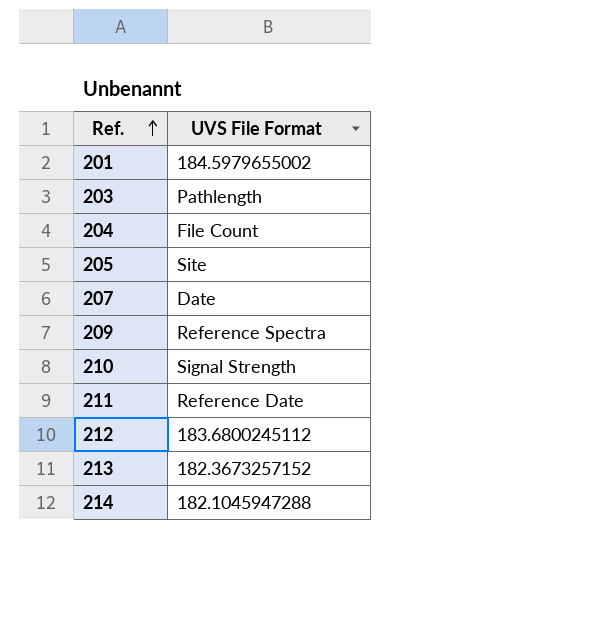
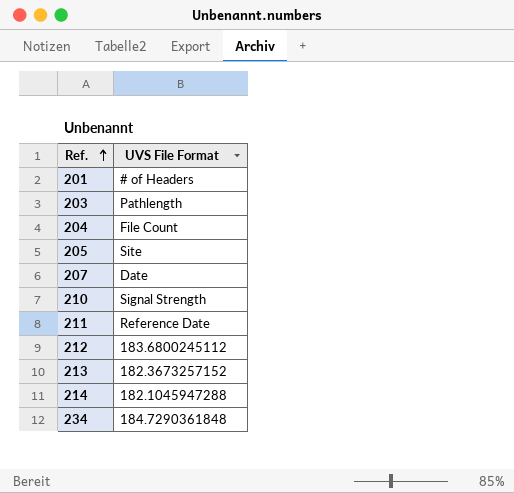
row 209: Reference Spectra -> none
201 | UVS File Format: 184.5979655002 -> # of Headers
row 234: none -> 184.7290361848

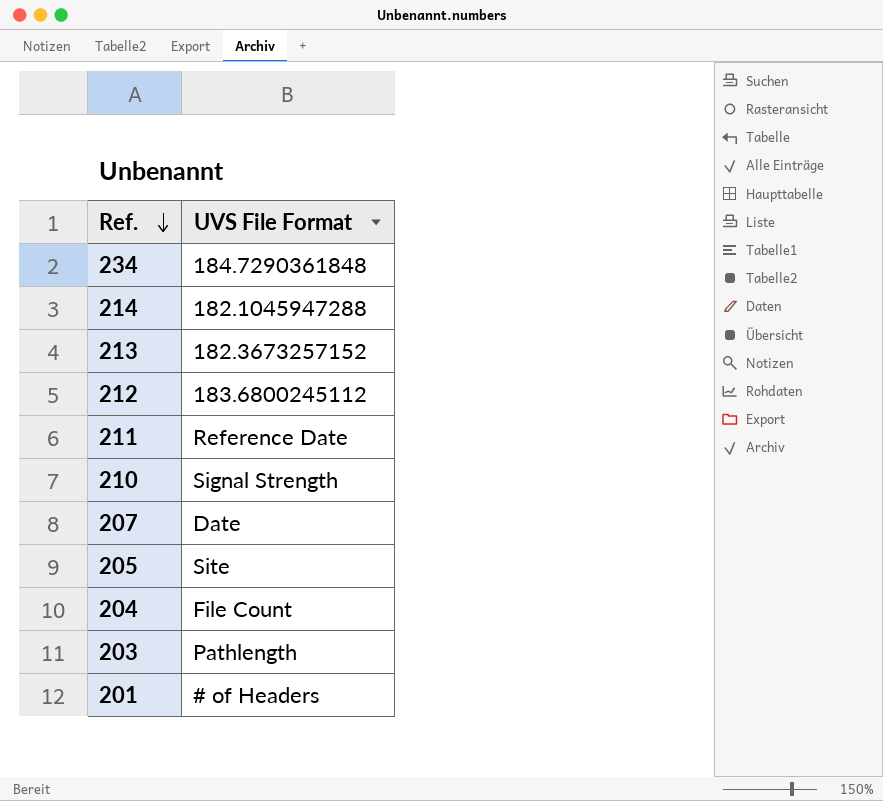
row order: Ref. ascending -> Ref. descending

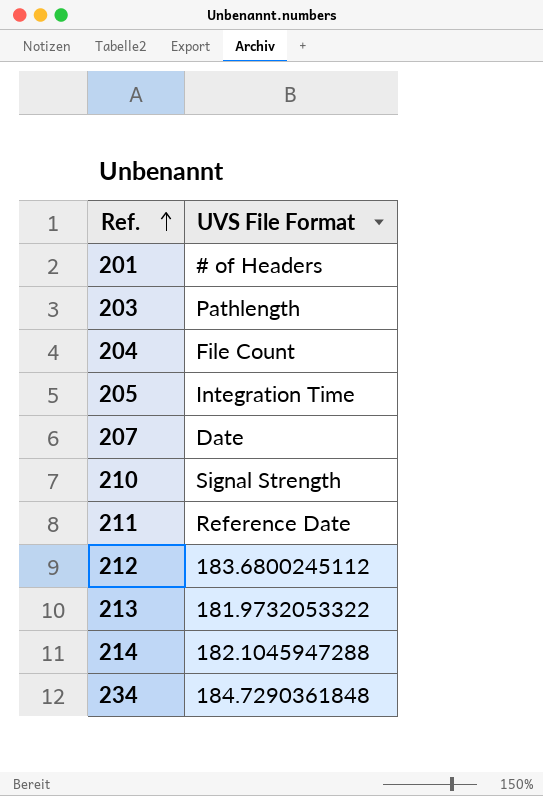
row order: Ref. descending -> Ref. ascending
205 | UVS File Format: Site -> Integration Time
213 | UVS File Format: 182.3673257152 -> 181.9732053322

